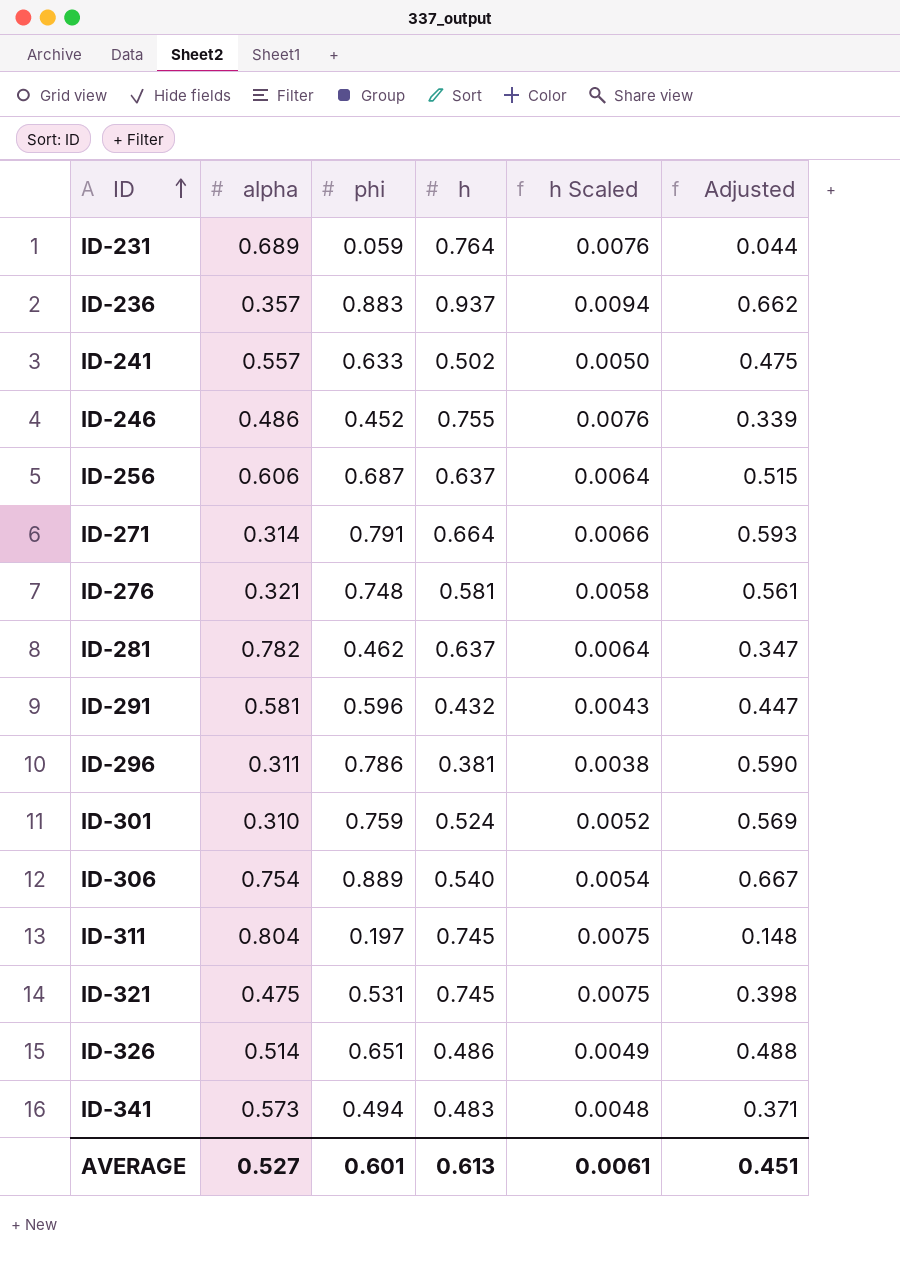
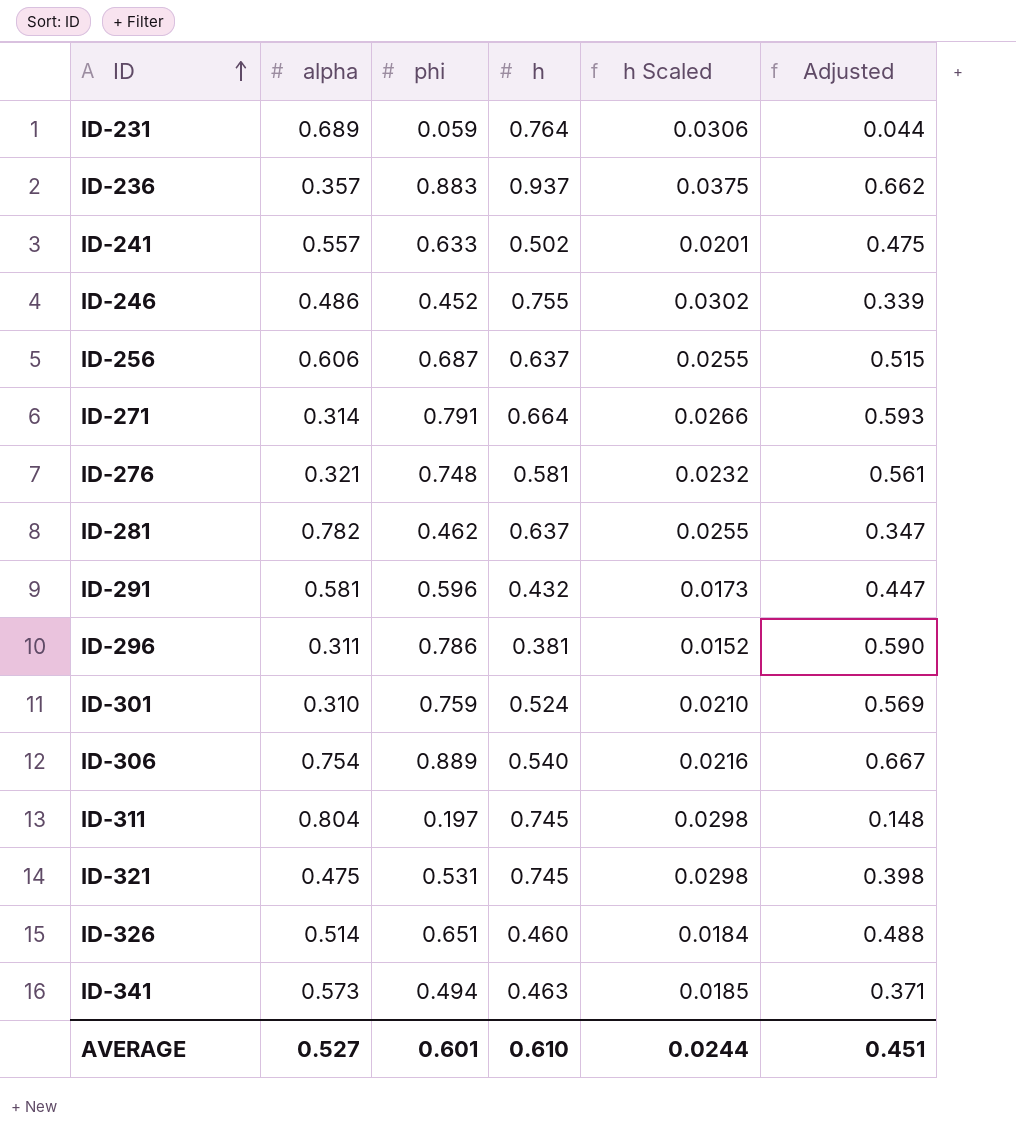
column h Scaled | formula: [h] * 0.01 -> [h] * 0.04
ID-326 | h: 0.486 -> 0.460
ID-341 | h: 0.483 -> 0.463
AVERAGE | h: 0.613 -> 0.610
AVERAGE | h Scaled: 0.0061 -> 0.0244

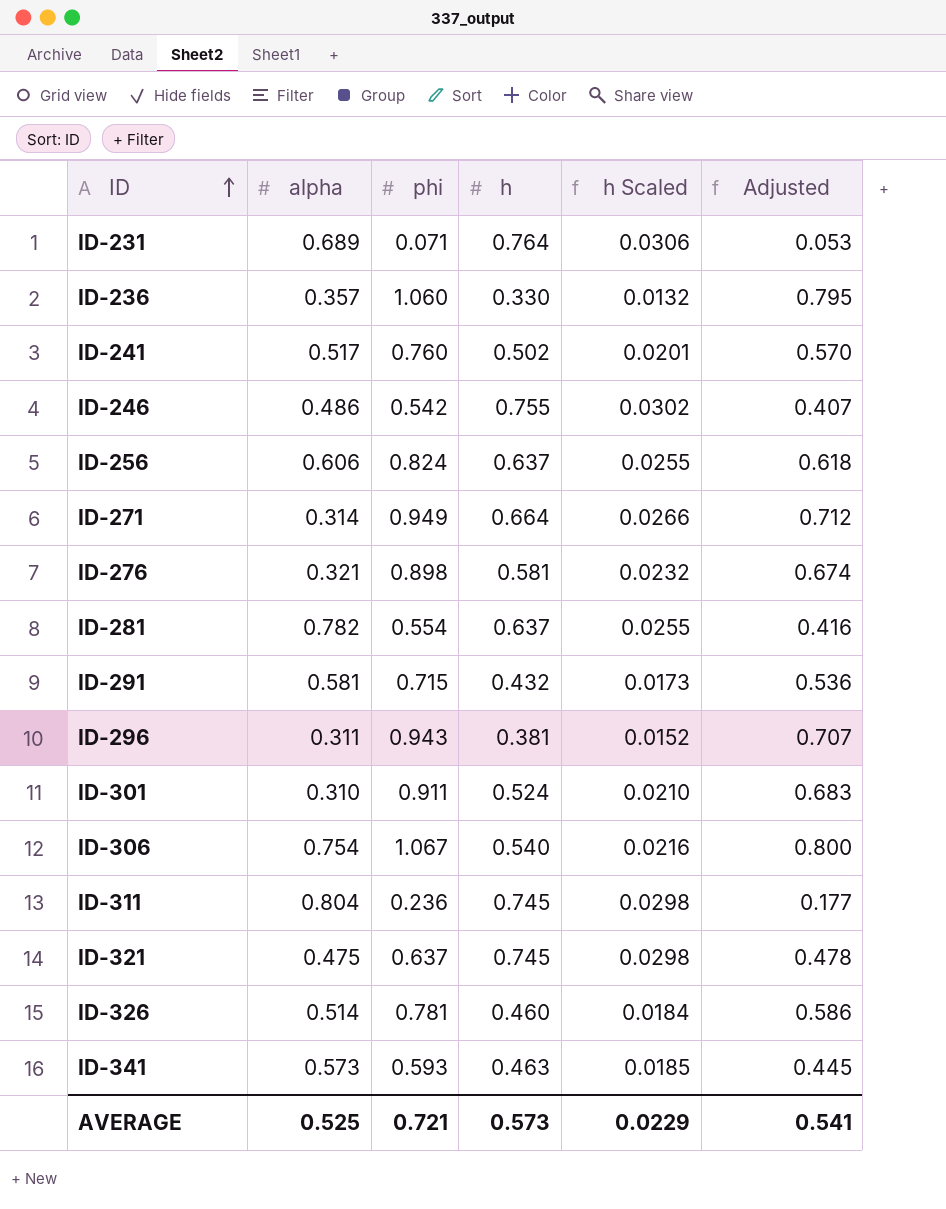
ID-231 | phi: 0.059 -> 0.071
ID-231 | Adjusted: 0.044 -> 0.053
ID-236 | phi: 0.883 -> 1.060
ID-236 | h: 0.937 -> 0.330
ID-236 | h Scaled: 0.0375 -> 0.0132
ID-236 | Adjusted: 0.662 -> 0.795
ID-241 | alpha: 0.557 -> 0.517
ID-241 | phi: 0.633 -> 0.760
ID-241 | Adjusted: 0.475 -> 0.570
ID-246 | phi: 0.452 -> 0.542
ID-246 | Adjusted: 0.339 -> 0.407
ID-256 | phi: 0.687 -> 0.824
ID-256 | Adjusted: 0.515 -> 0.618
ID-271 | phi: 0.791 -> 0.949
ID-271 | Adjusted: 0.593 -> 0.712
ID-276 | phi: 0.748 -> 0.898
ID-276 | Adjusted: 0.561 -> 0.674
ID-281 | phi: 0.462 -> 0.554
ID-281 | Adjusted: 0.347 -> 0.416
ID-291 | phi: 0.596 -> 0.715
ID-291 | Adjusted: 0.447 -> 0.536
ID-296 | phi: 0.786 -> 0.943
ID-296 | Adjusted: 0.590 -> 0.707
ID-301 | phi: 0.759 -> 0.911
ID-301 | Adjusted: 0.569 -> 0.683
ID-306 | phi: 0.889 -> 1.067
ID-306 | Adjusted: 0.667 -> 0.800
ID-311 | phi: 0.197 -> 0.236
ID-311 | Adjusted: 0.148 -> 0.177
ID-321 | phi: 0.531 -> 0.637
ID-321 | Adjusted: 0.398 -> 0.478
ID-326 | phi: 0.651 -> 0.781
ID-326 | Adjusted: 0.488 -> 0.586
ID-341 | phi: 0.494 -> 0.593
ID-341 | Adjusted: 0.371 -> 0.445
AVERAGE | alpha: 0.527 -> 0.525
AVERAGE | phi: 0.601 -> 0.721
AVERAGE | h: 0.610 -> 0.573
AVERAGE | h Scaled: 0.0244 -> 0.0229
AVERAGE | Adjusted: 0.451 -> 0.541

